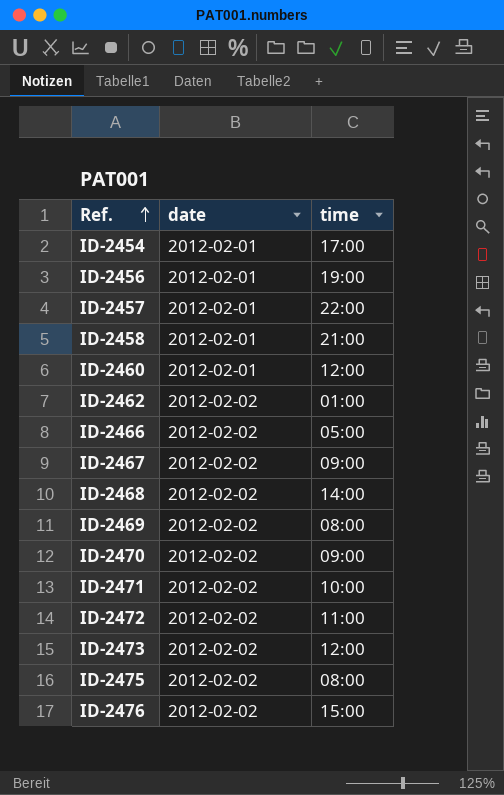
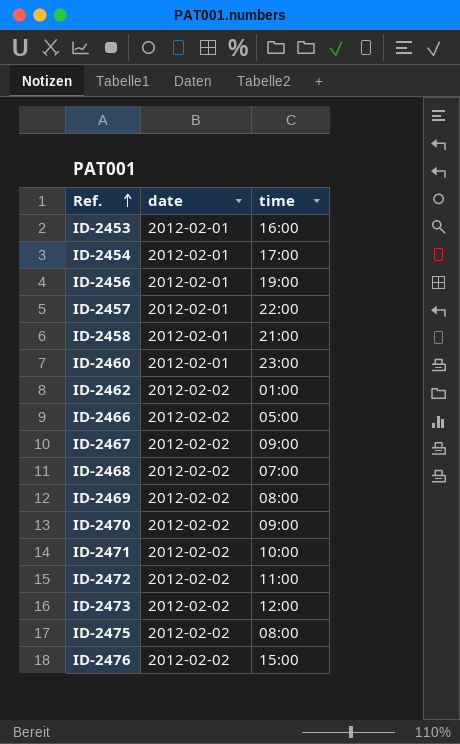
row ID-2453: none -> 2012-02-01 | 16:00
ID-2460 | time: 12:00 -> 23:00
ID-2468 | time: 14:00 -> 07:00

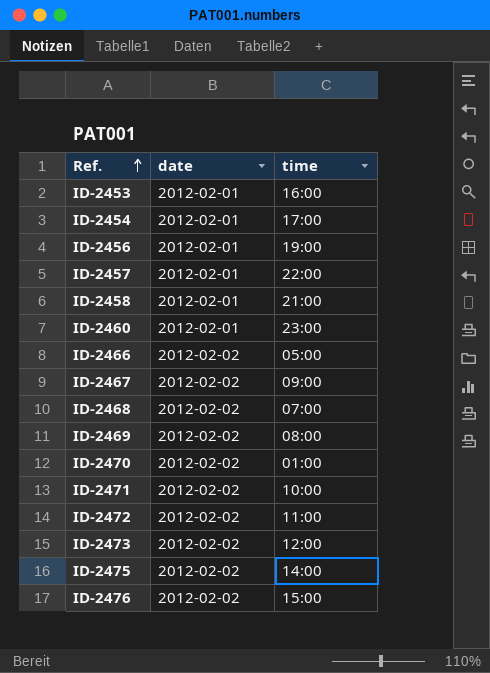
row ID-2462: 2012-02-02 | 01:00 -> none
ID-2470 | time: 09:00 -> 01:00
ID-2475 | time: 08:00 -> 14:00

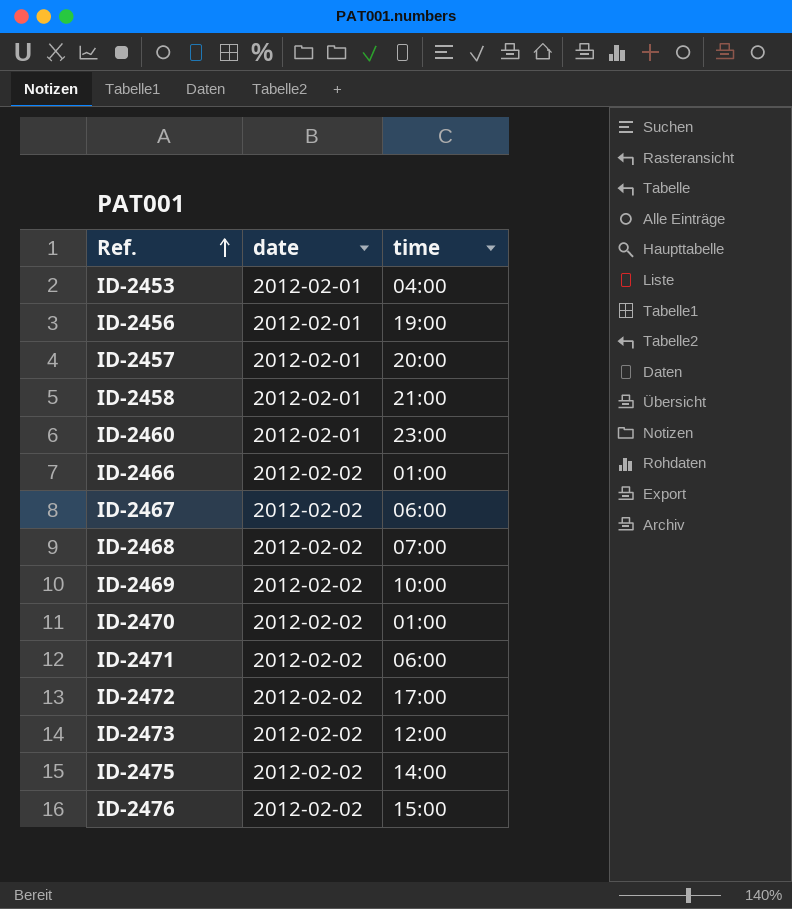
row ID-2454: 2012-02-01 | 17:00 -> none
ID-2453 | time: 16:00 -> 04:00
ID-2457 | time: 22:00 -> 20:00
ID-2466 | time: 05:00 -> 01:00
ID-2467 | time: 09:00 -> 06:00
ID-2469 | time: 08:00 -> 10:00
ID-2471 | time: 10:00 -> 06:00
ID-2472 | time: 11:00 -> 17:00

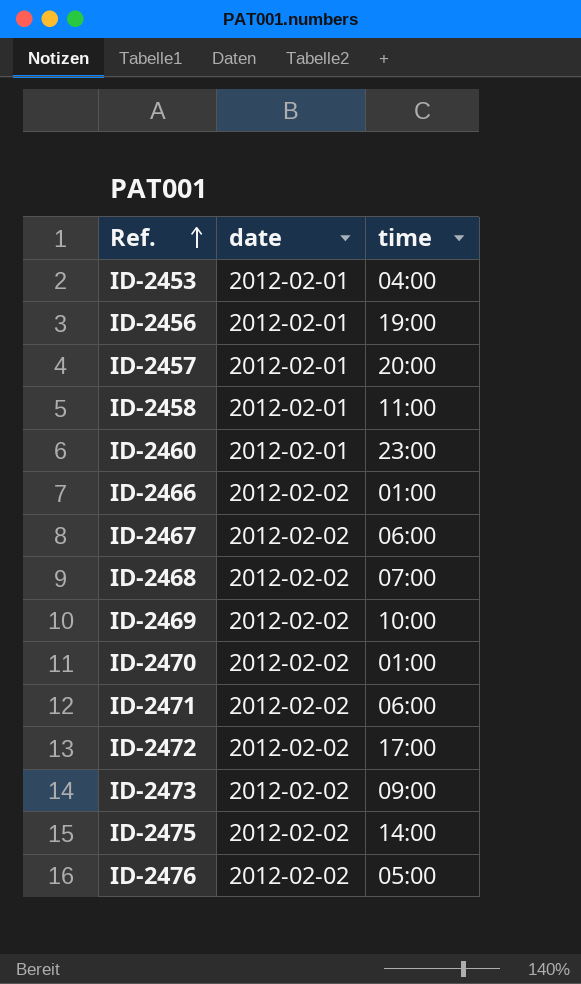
ID-2458 | time: 21:00 -> 11:00
ID-2473 | time: 12:00 -> 09:00
ID-2476 | time: 15:00 -> 05:00

